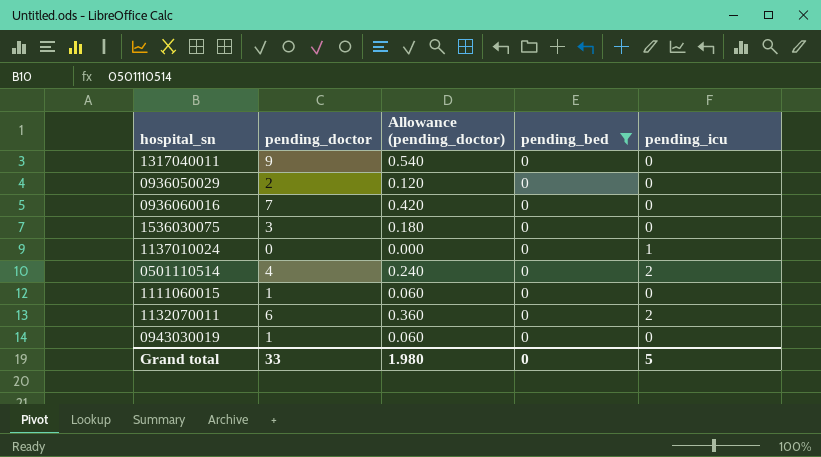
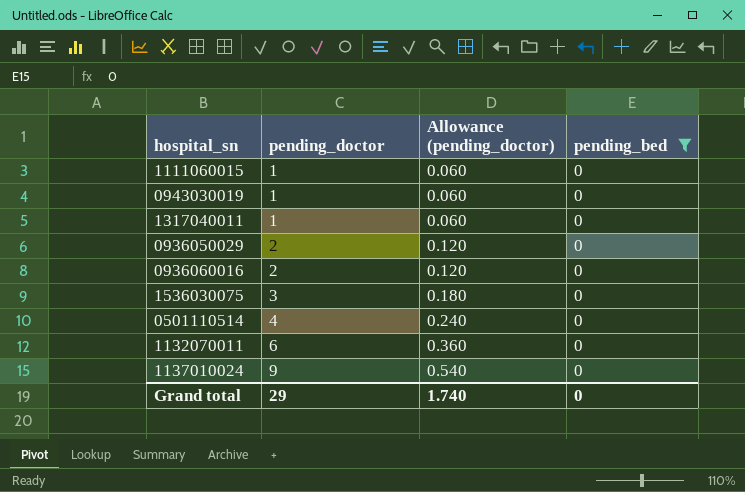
row order: none -> pending_doctor ascending
column pending_icu | position: 5 -> none
1317040011 | pending_doctor: 9 -> 1
1317040011 | Allowance (pending_doctor): 0.540 -> 0.060
0936060016 | pending_doctor: 7 -> 2
0936060016 | Allowance (pending_doctor): 0.420 -> 0.120
1137010024 | pending_doctor: 0 -> 9
1137010024 | Allowance (pending_doctor): 0.000 -> 0.540
Grand total | pending_doctor: 33 -> 29
Grand total | Allowance (pending_doctor): 1.980 -> 1.740

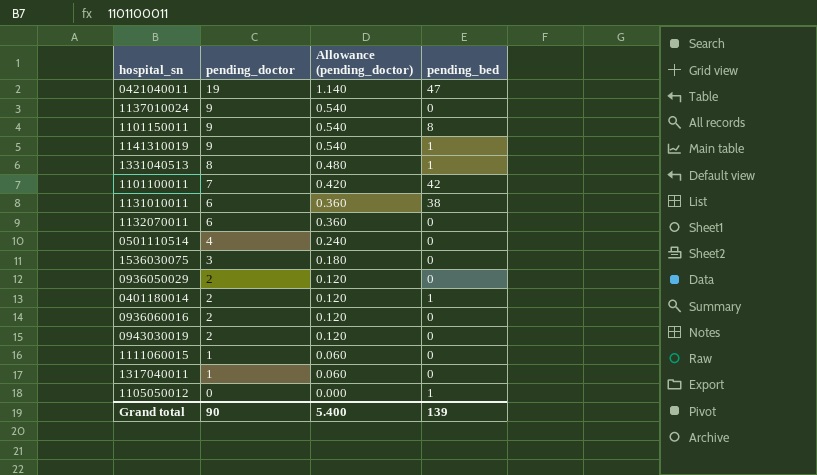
filter: pending_bed = 0 -> none
row order: pending_doctor ascending -> pending_doctor descending
0943030019 | pending_doctor: 1 -> 2
0943030019 | Allowance (pending_doctor): 0.060 -> 0.120
Grand total | pending_doctor: 29 -> 90
Grand total | Allowance (pending_doctor): 1.740 -> 5.400
Grand total | pending_bed: 0 -> 139

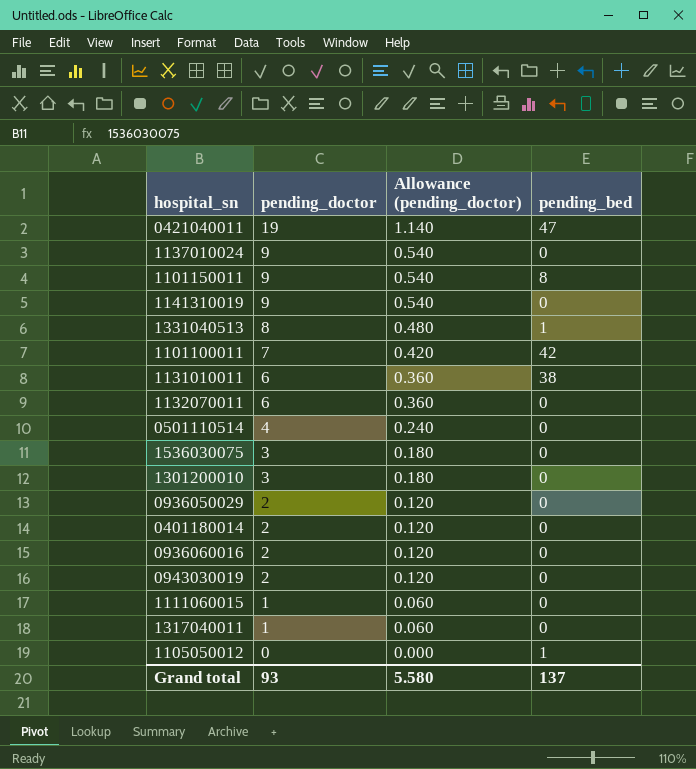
1141310019 | pending_bed: 1 -> 0
row 1301200010: none -> 3 | 0.180 | 0
0401180014 | pending_bed: 1 -> 0
Grand total | pending_doctor: 90 -> 93
Grand total | Allowance (pending_doctor): 5.400 -> 5.580
Grand total | pending_bed: 139 -> 137

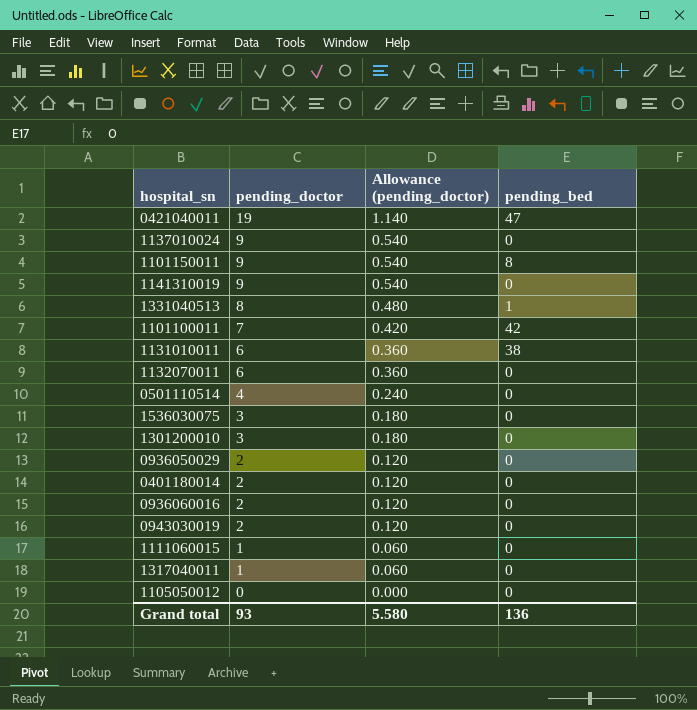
1105050012 | pending_bed: 1 -> 0
Grand total | pending_bed: 137 -> 136

